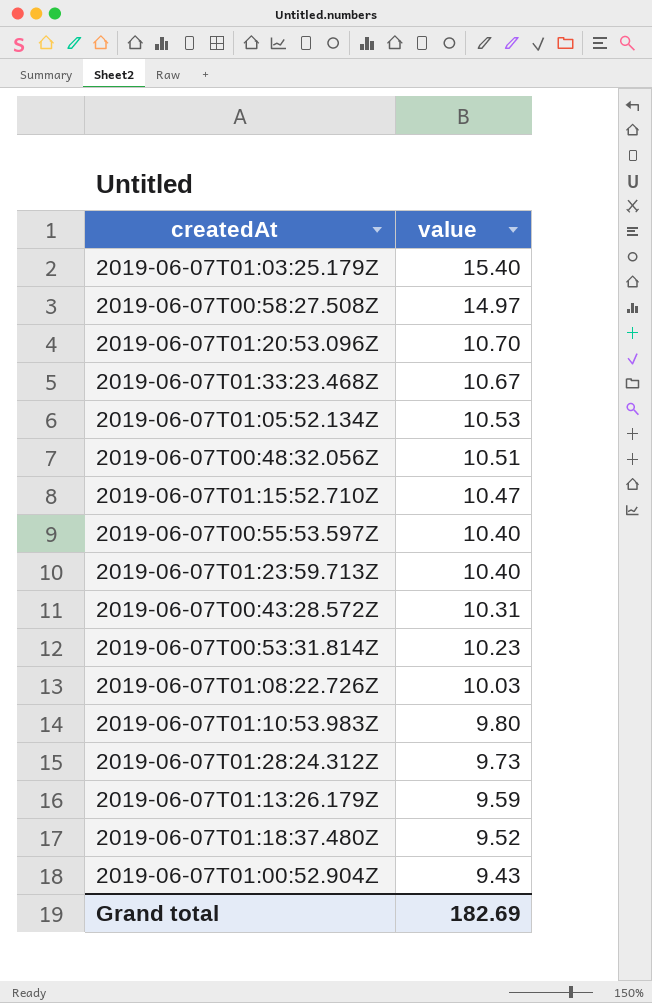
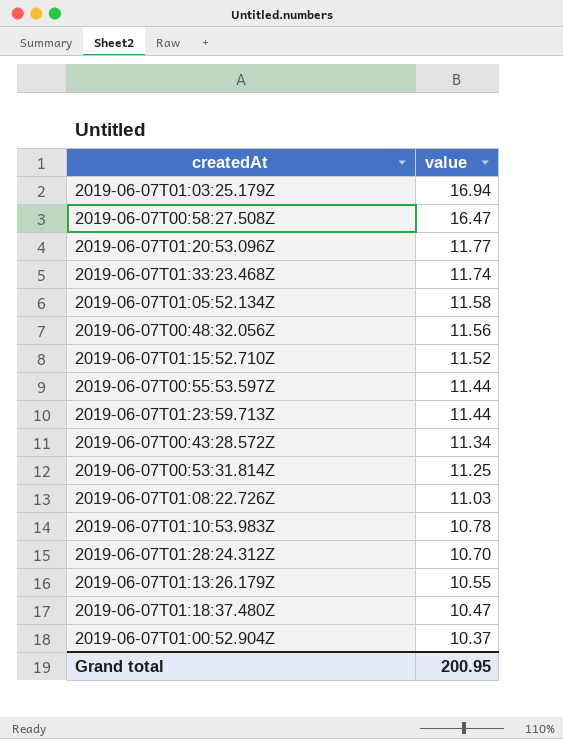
2019-06-07T01:03:25.179Z | value: 15.40 -> 16.94
2019-06-07T00:58:27.508Z | value: 14.97 -> 16.47
2019-06-07T01:20:53.096Z | value: 10.70 -> 11.77
2019-06-07T01:33:23.468Z | value: 10.67 -> 11.74
2019-06-07T01:05:52.134Z | value: 10.53 -> 11.58
2019-06-07T00:48:32.056Z | value: 10.51 -> 11.56
2019-06-07T01:15:52.710Z | value: 10.47 -> 11.52
2019-06-07T00:55:53.597Z | value: 10.40 -> 11.44
2019-06-07T01:23:59.713Z | value: 10.40 -> 11.44
2019-06-07T00:43:28.572Z | value: 10.31 -> 11.34
2019-06-07T00:53:31.814Z | value: 10.23 -> 11.25
2019-06-07T01:08:22.726Z | value: 10.03 -> 11.03
2019-06-07T01:10:53.983Z | value: 9.80 -> 10.78
2019-06-07T01:28:24.312Z | value: 9.73 -> 10.70
2019-06-07T01:13:26.179Z | value: 9.59 -> 10.55
2019-06-07T01:18:37.480Z | value: 9.52 -> 10.47
2019-06-07T01:00:52.904Z | value: 9.43 -> 10.37
Grand total | value: 182.69 -> 200.95

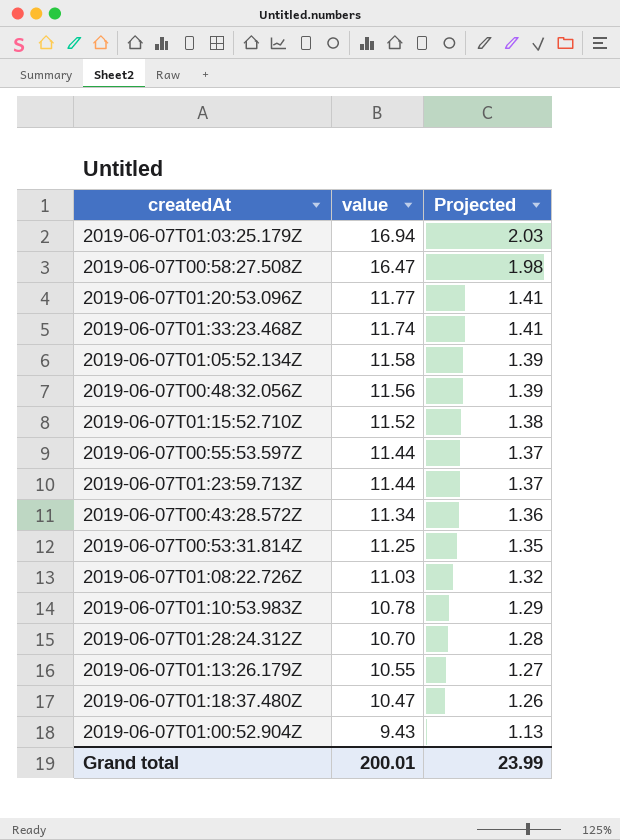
column Projected | formula: none -> [value] * 0.12
2019-06-07T01:00:52.904Z | value: 10.37 -> 9.43
Grand total | value: 200.95 -> 200.01

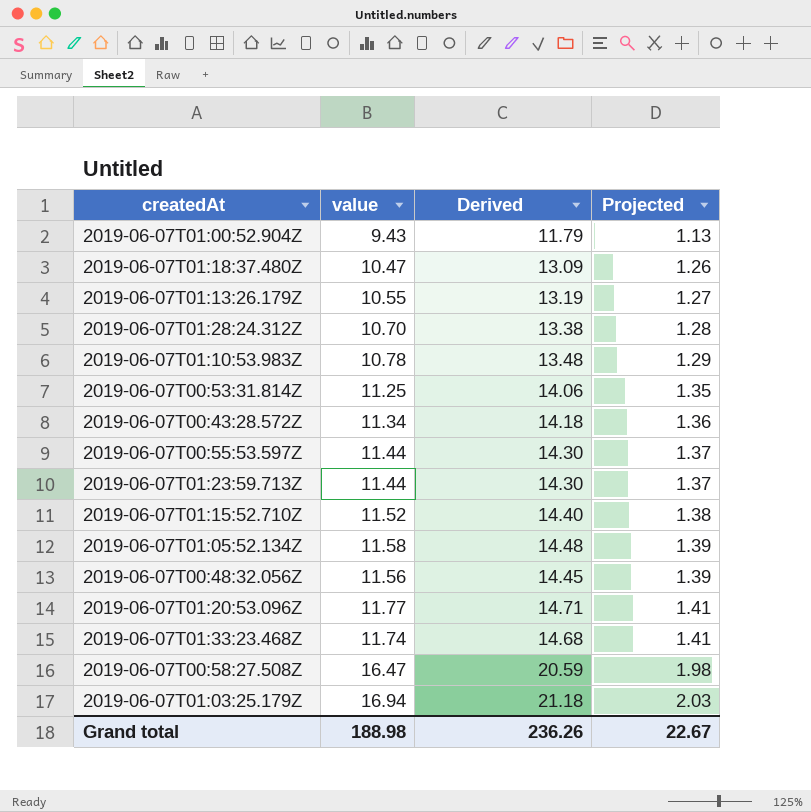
row order: value descending -> Projected ascending
column Derived | formula: none -> [value] * 1.25
row 2019-06-07T01:08:22.726Z: 11.03 | 1.32 -> none
Grand total | value: 200.01 -> 188.98
Grand total | Projected: 23.99 -> 22.67

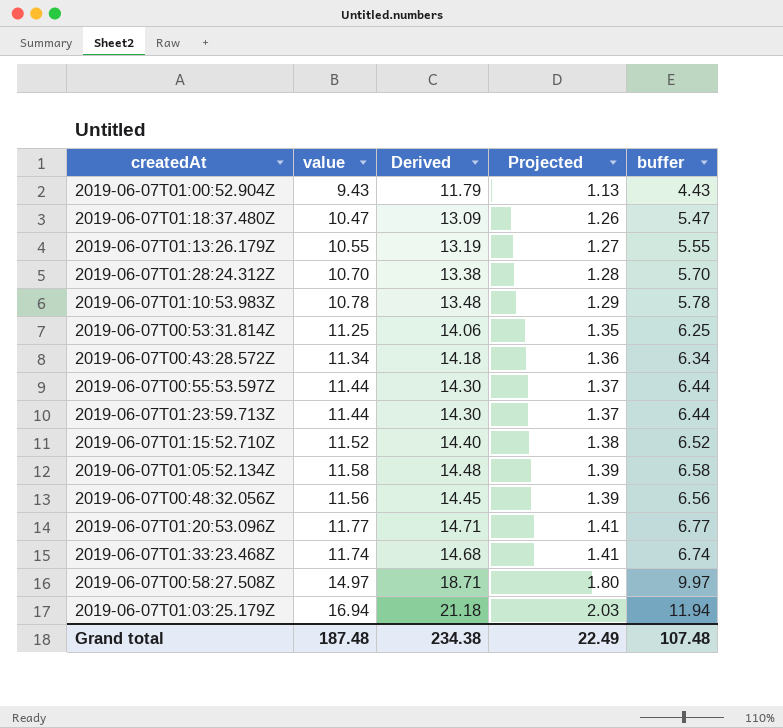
column buffer | formula: none -> [value] - 5
2019-06-07T00:58:27.508Z | value: 16.47 -> 14.97
2019-06-07T00:58:27.508Z | Derived: 20.59 -> 18.71
2019-06-07T00:58:27.508Z | Projected: 1.98 -> 1.80
Grand total | value: 188.98 -> 187.48
Grand total | Derived: 236.26 -> 234.38
Grand total | Projected: 22.67 -> 22.49

